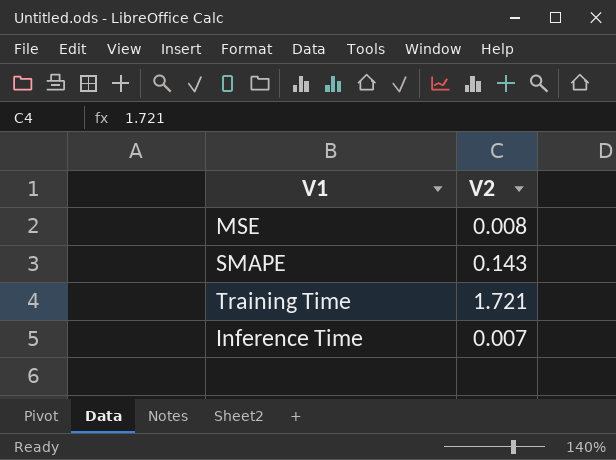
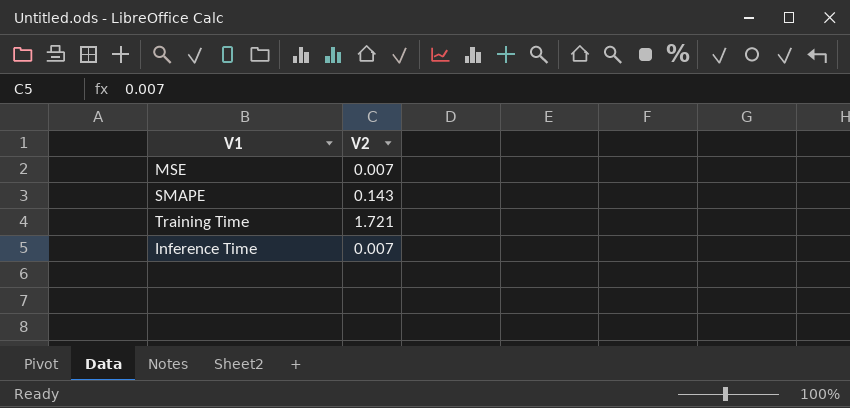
MSE | V2: 0.008 -> 0.007

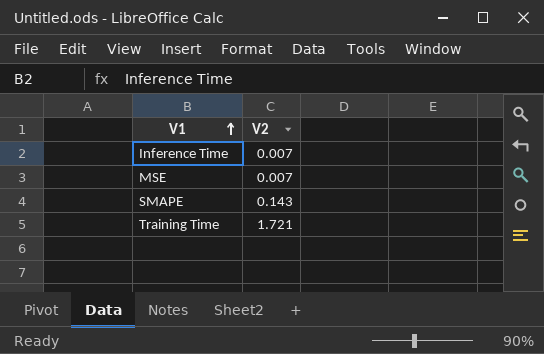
row order: none -> V1 ascending

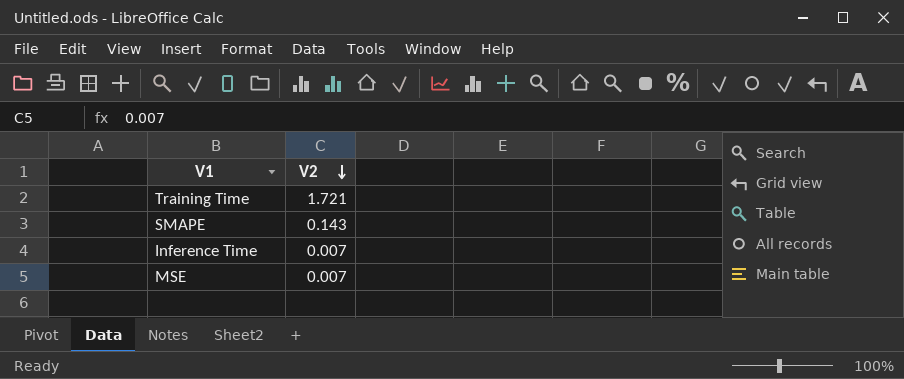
row order: V1 ascending -> V2 descending

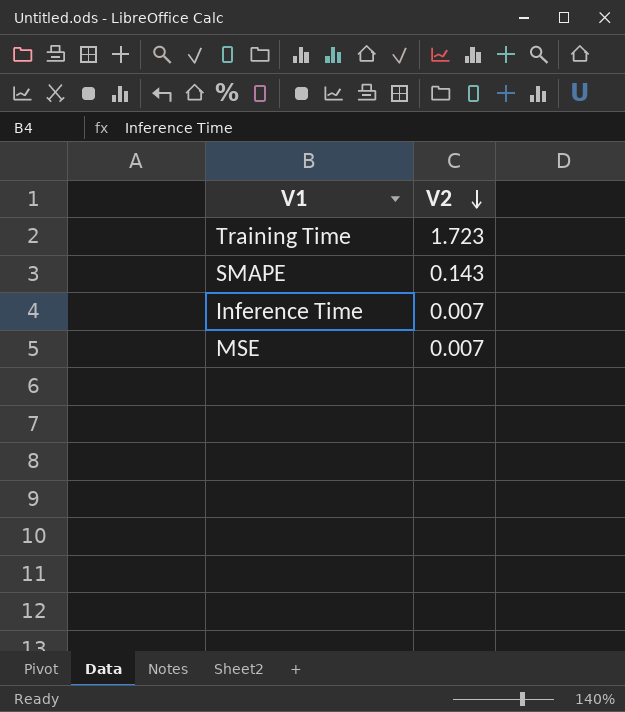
Training Time | V2: 1.721 -> 1.723

